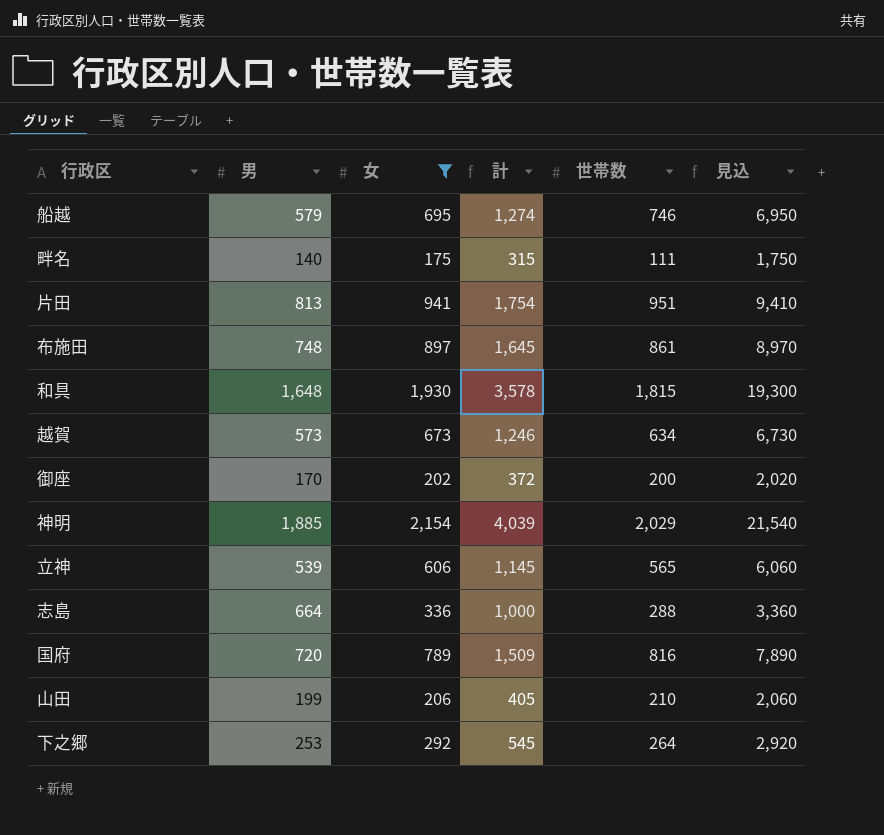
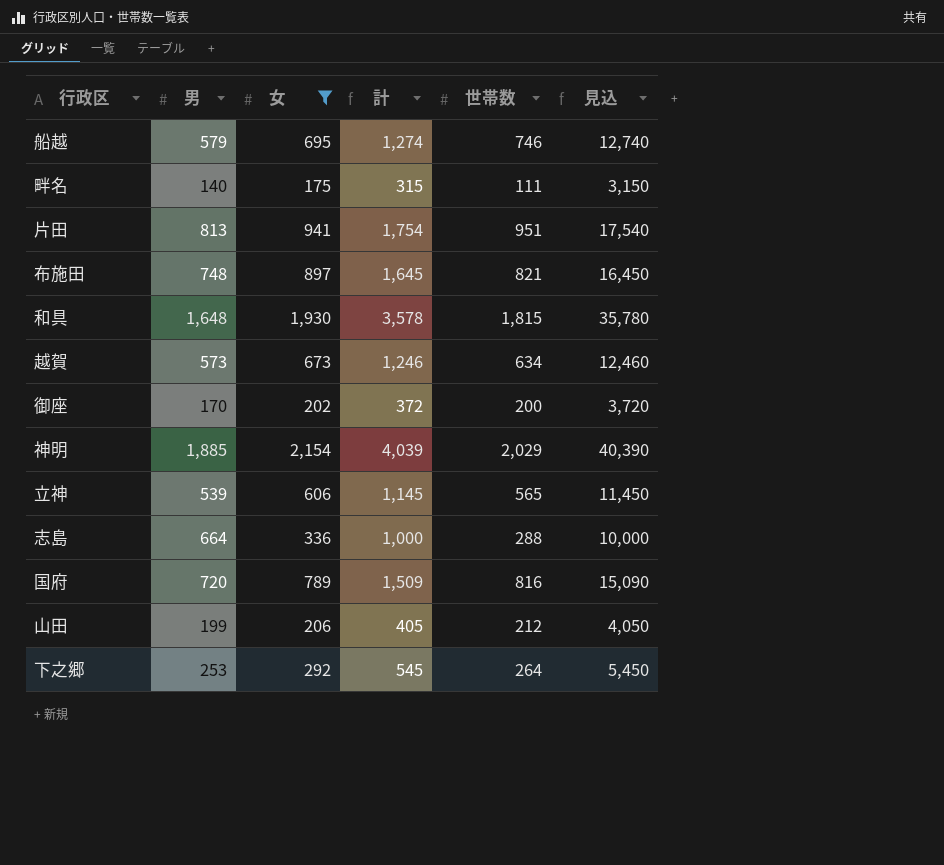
column 見込 | formula: [女] * 10 -> [計] * 10
布施田 | 世帯数: 861 -> 821
山田 | 世帯数: 210 -> 212

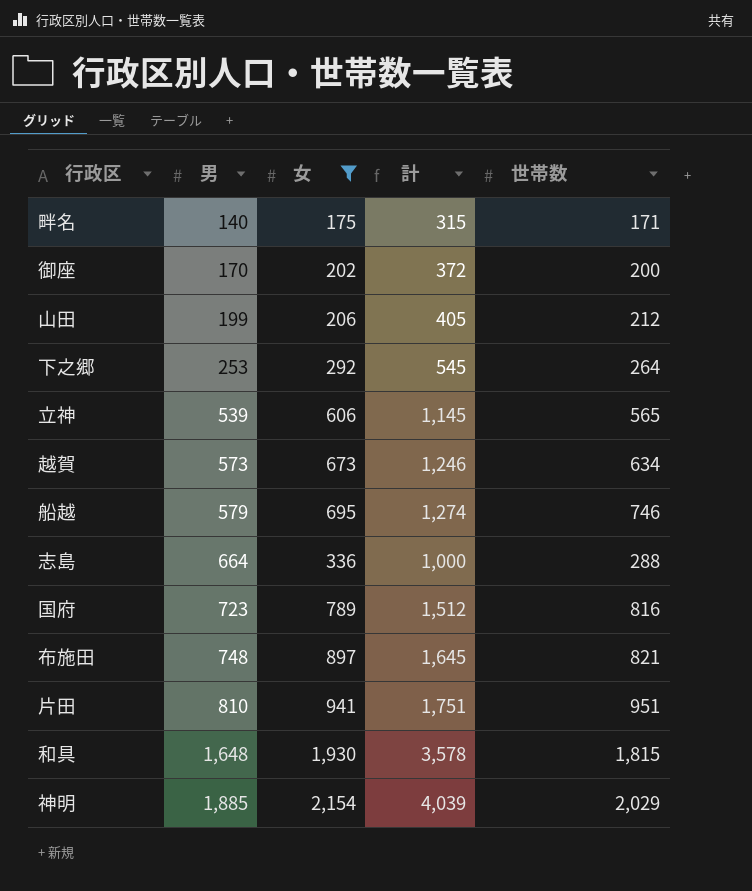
row order: none -> 男 ascending
column 見込 | formula: [計] * 10 -> none
畔名 | 世帯数: 111 -> 171
国府 | 男: 720 -> 723
国府 | 計: 1,509 -> 1,512
片田 | 男: 813 -> 810
片田 | 計: 1,754 -> 1,751

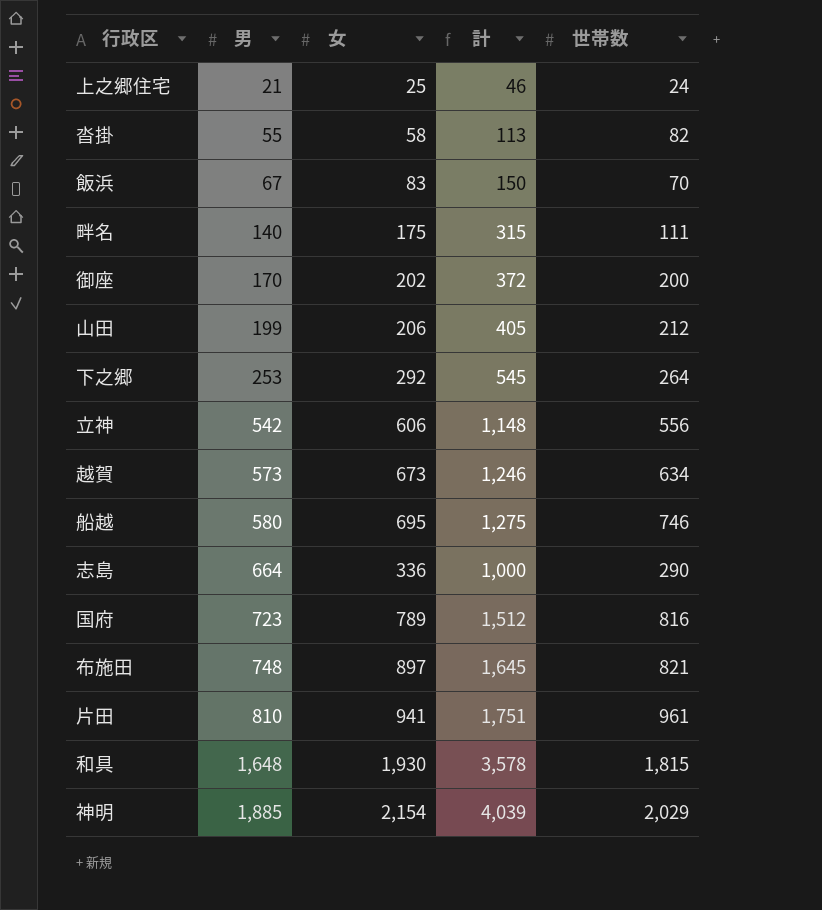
filter: 女 >= 175 -> none
畔名 | 世帯数: 171 -> 111
立神 | 男: 539 -> 542
立神 | 計: 1,145 -> 1,148
立神 | 世帯数: 565 -> 556
船越 | 男: 579 -> 580
船越 | 計: 1,274 -> 1,275
志島 | 世帯数: 288 -> 290
片田 | 世帯数: 951 -> 961

